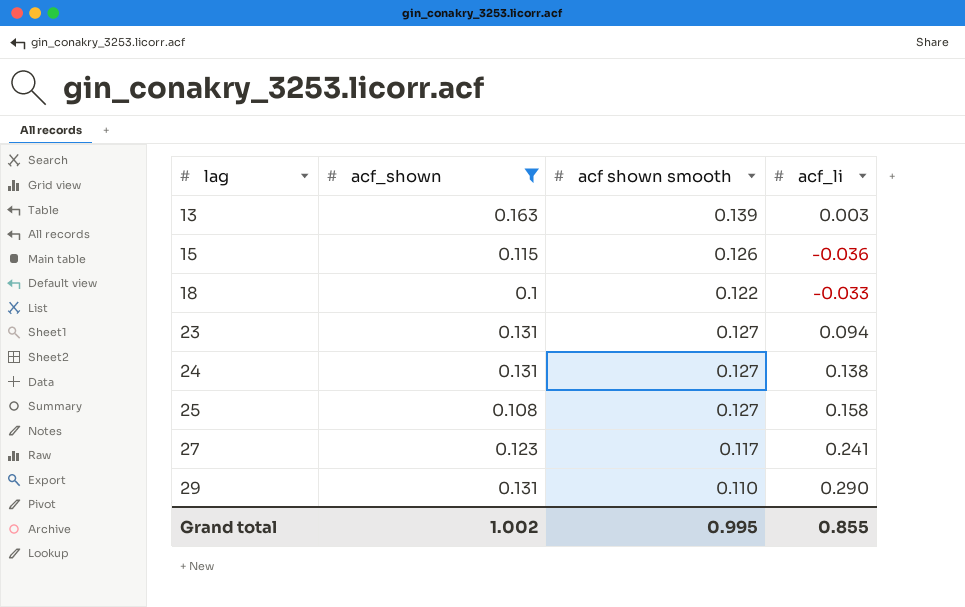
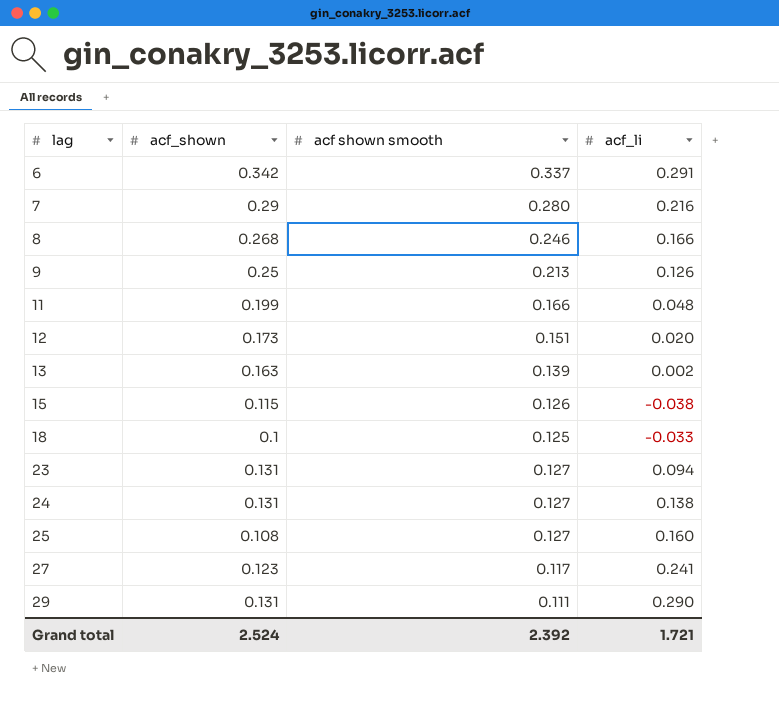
filter: acf_shown <= 0.163 -> none
13 | acf_li: 0.003 -> 0.002
15 | acf_li: -0.036 -> -0.038
18 | acf shown smooth: 0.122 -> 0.125
25 | acf_li: 0.158 -> 0.160
29 | acf shown smooth: 0.110 -> 0.111
Grand total | acf_shown: 1.002 -> 2.524
Grand total | acf shown smooth: 0.995 -> 2.392
Grand total | acf_li: 0.855 -> 1.721

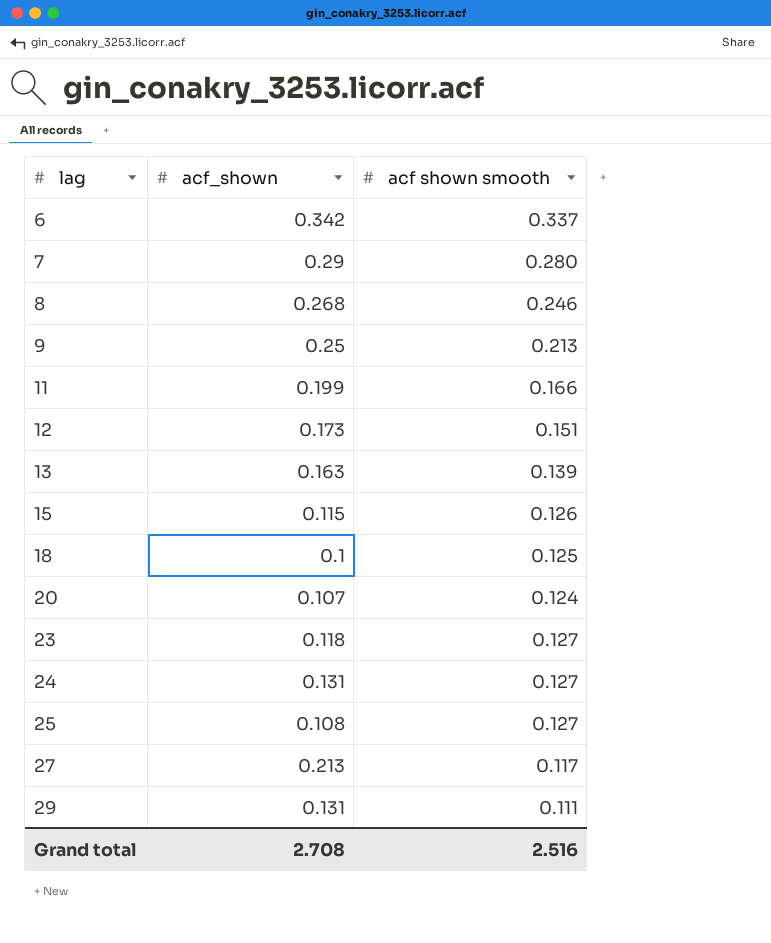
column acf_li | position: 4 -> none
row 20: none -> 0.107 | 0.124
23 | acf_shown: 0.131 -> 0.118
27 | acf_shown: 0.123 -> 0.213
Grand total | acf_shown: 2.524 -> 2.708
Grand total | acf shown smooth: 2.392 -> 2.516

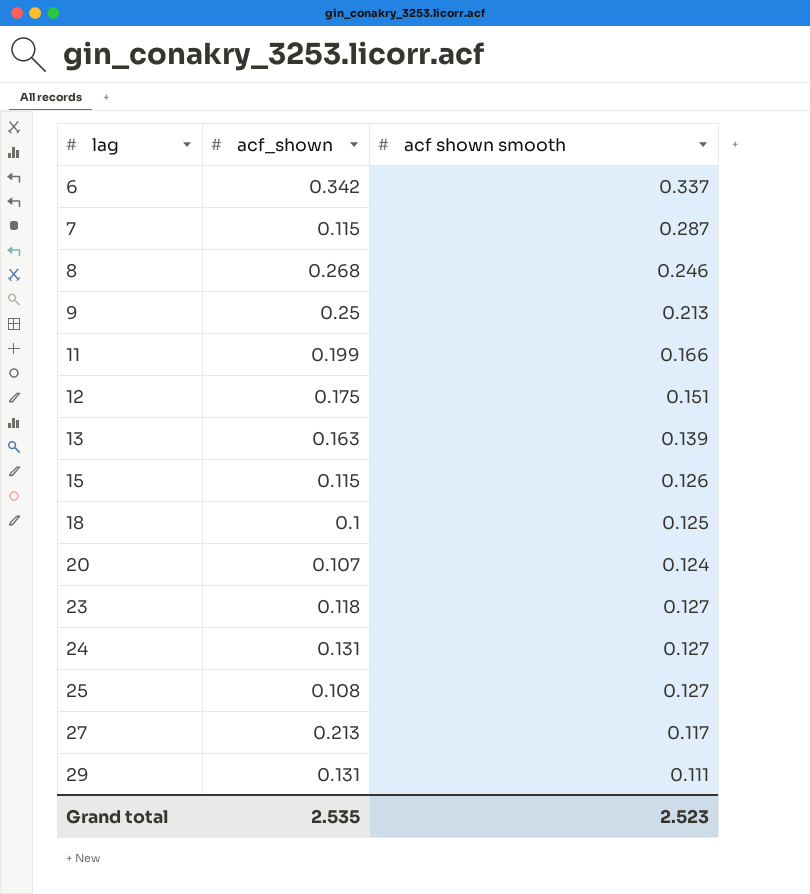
7 | acf_shown: 0.29 -> 0.115
7 | acf shown smooth: 0.280 -> 0.287
12 | acf_shown: 0.173 -> 0.175
Grand total | acf_shown: 2.708 -> 2.535
Grand total | acf shown smooth: 2.516 -> 2.523

